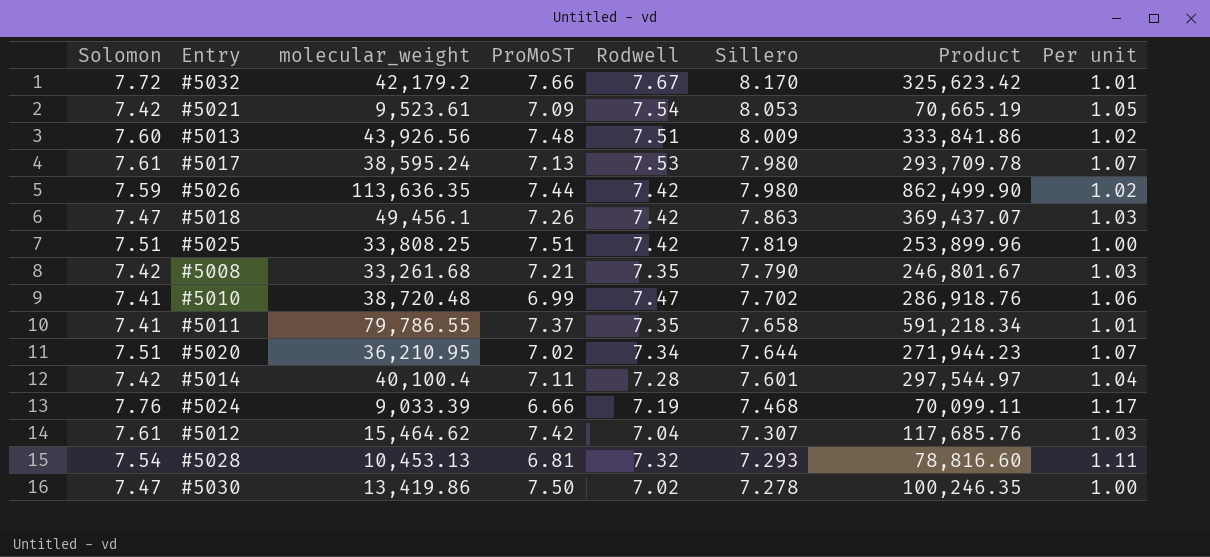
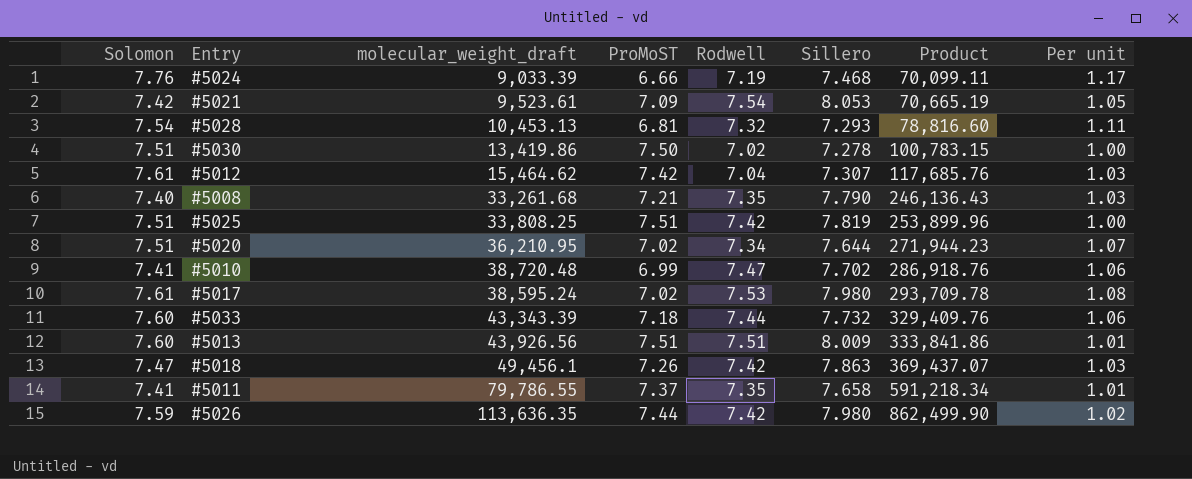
row order: Sillero descending -> Product ascending
column name: molecular_weight -> molecular_weight_draft
row #5032: 7.72 | 42,179.2 | 7.66 | 7.67 | 8.170 | 325,623.42 | 1.01 -> none
row #5014: 7.42 | 40,100.4 | 7.11 | 7.28 | 7.601 | 297,544.97 | 1.04 -> none
#5030 | Solomon: 7.47 -> 7.51
#5030 | Product: 100,246.35 -> 100,783.15
#5008 | Solomon: 7.42 -> 7.40
#5008 | Product: 246,801.67 -> 246,136.43
#5017 | ProMoST: 7.13 -> 7.02
#5017 | Per unit: 1.07 -> 1.08
row #5033: none -> 7.60 | 43,343.39 | 7.18 | 7.44 | 7.732 | 329,409.76 | 1.06
#5013 | ProMoST: 7.48 -> 7.51
#5013 | Per unit: 1.02 -> 1.01

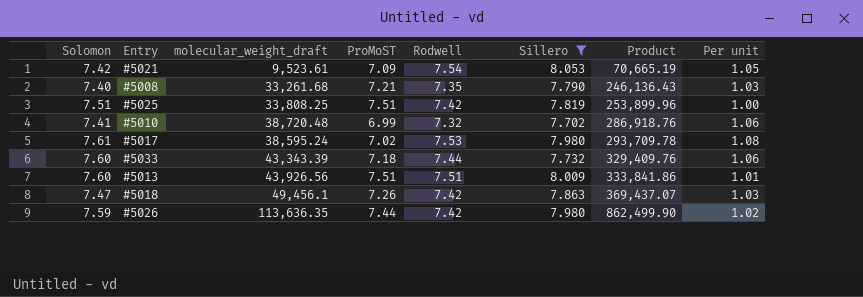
filter: none -> Sillero >= 7.702
#5010 | Rodwell: 7.47 -> 7.32

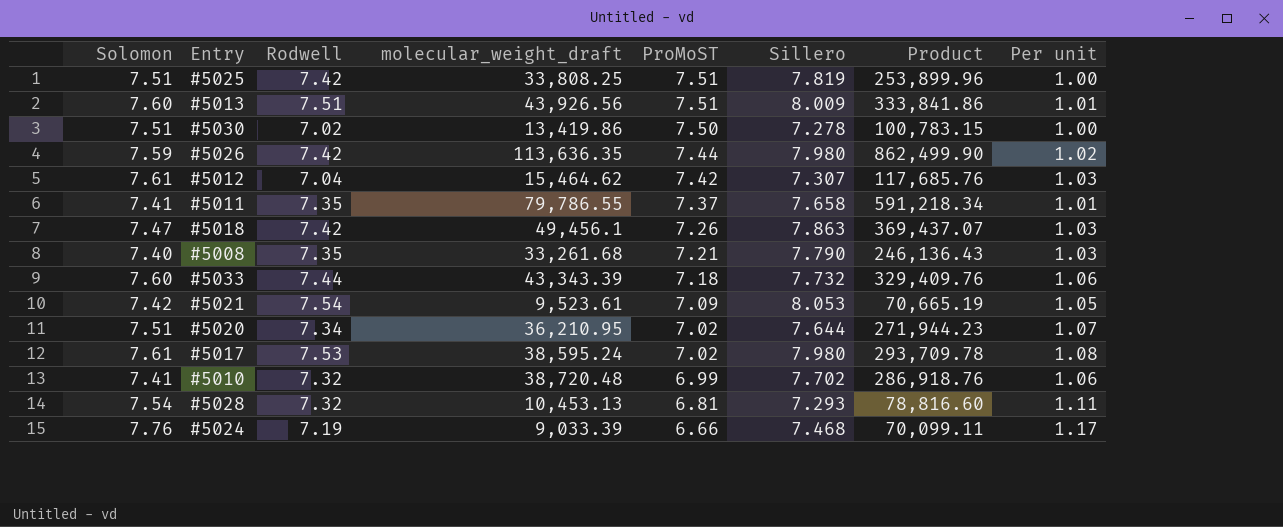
filter: Sillero >= 7.702 -> none
row order: Product ascending -> ProMoST descending
column Rodwell | position: 5 -> 3

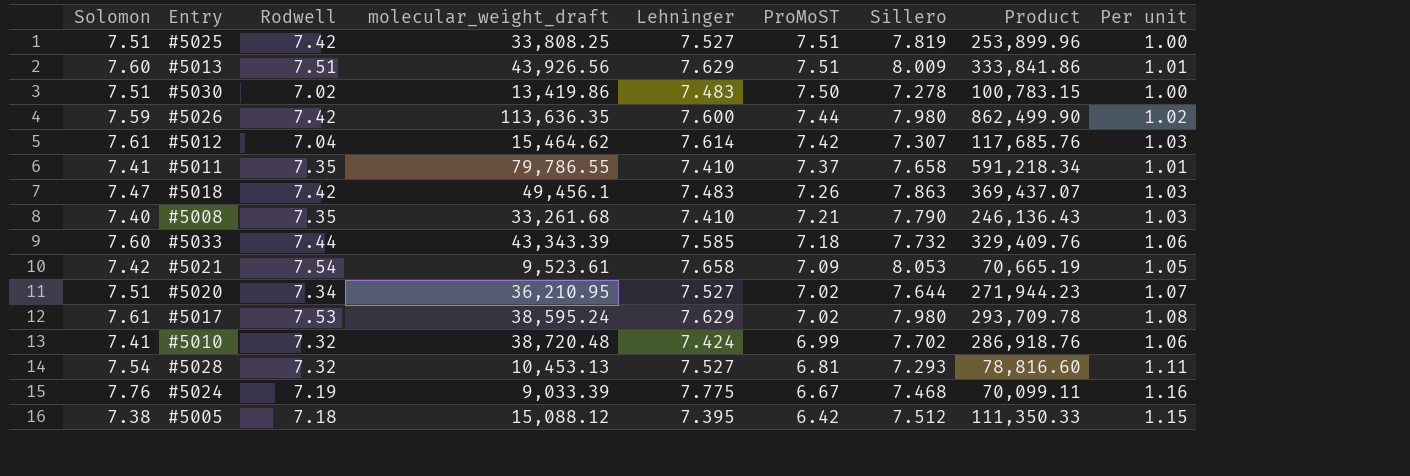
column Lehninger | position: none -> 5
#5024 | ProMoST: 6.66 -> 6.67
#5024 | Per unit: 1.17 -> 1.16
row #5005: none -> 7.38 | 7.18 | 15,088.12 | 7.395 | 6.42 | 7.512 | 111,350.33 | 1.15

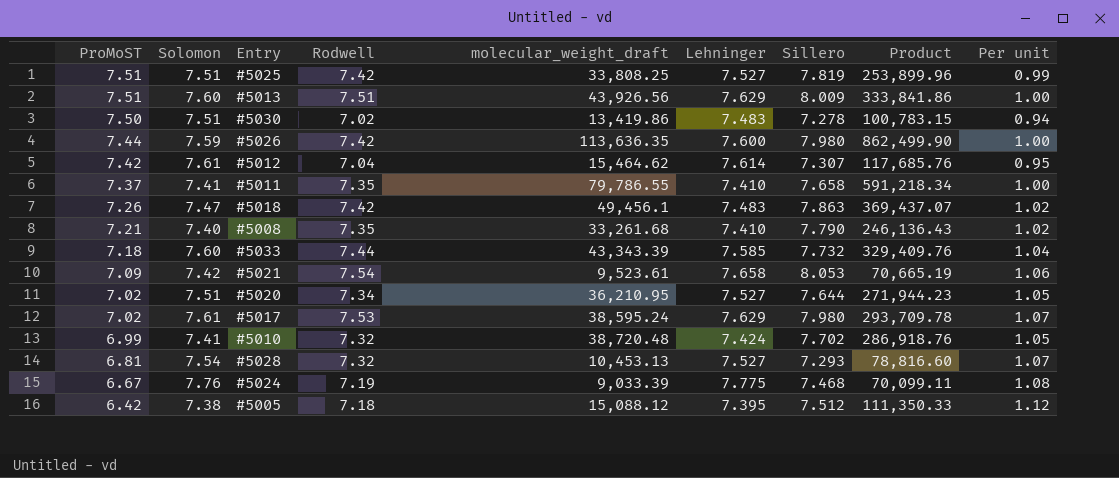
column ProMoST | position: 6 -> 1
column Per unit | formula: [Solomon] / [ProMoST] -> [Rodwell] / [ProMoST]

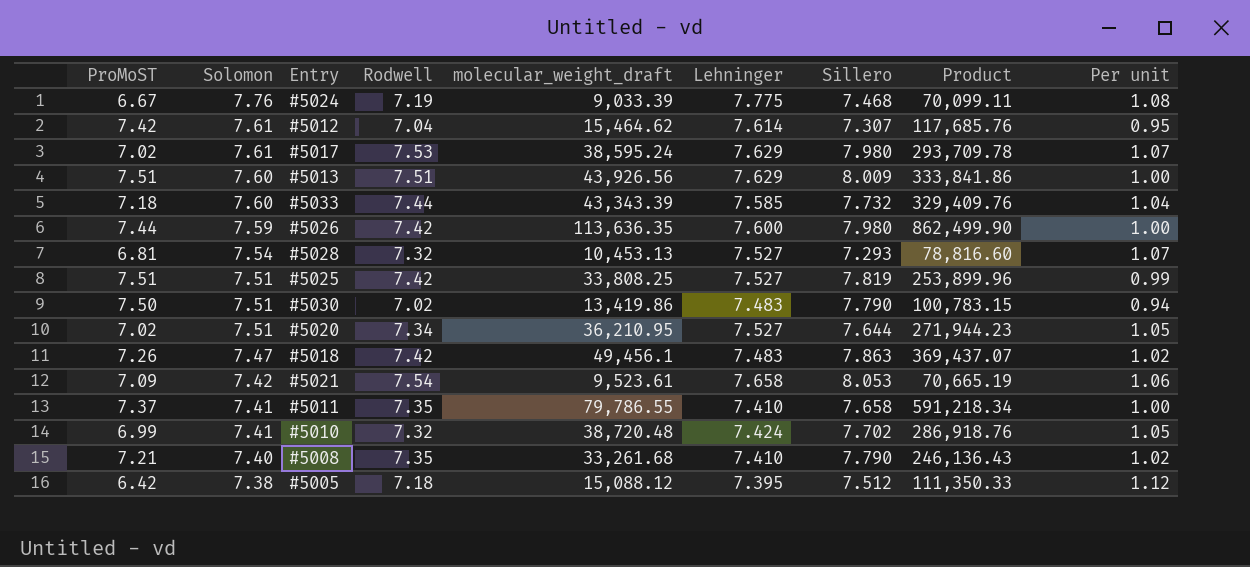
row order: ProMoST descending -> Solomon descending
#5030 | Sillero: 7.278 -> 7.790

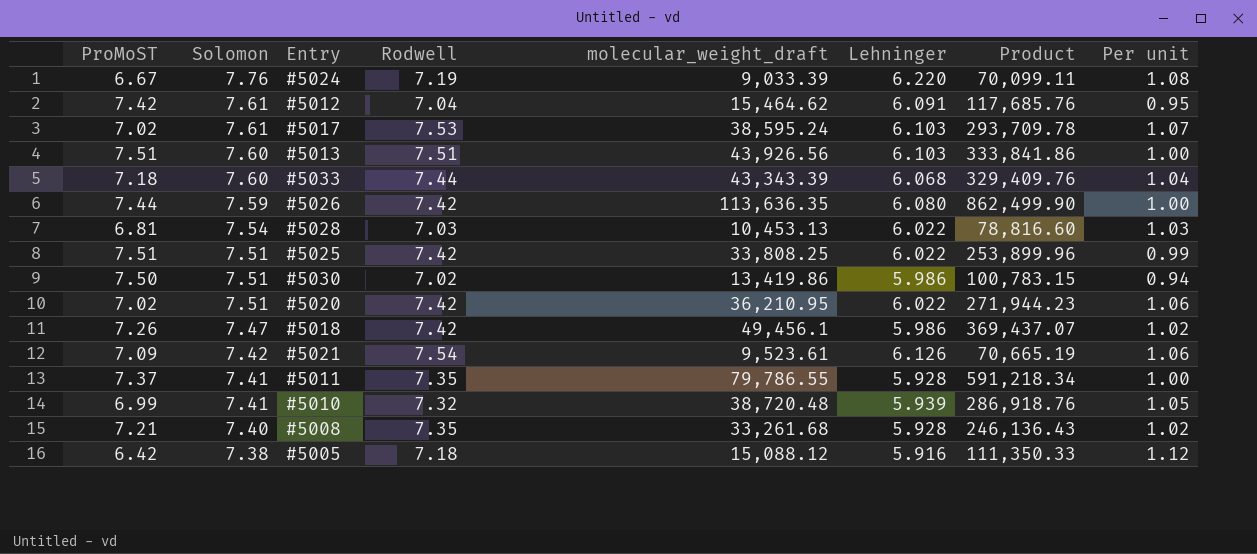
column Sillero | position: 7 -> none
#5024 | Lehninger: 7.775 -> 6.220
#5012 | Lehninger: 7.614 -> 6.091
#5017 | Lehninger: 7.629 -> 6.103
#5013 | Lehninger: 7.629 -> 6.103
#5033 | Lehninger: 7.585 -> 6.068
#5026 | Lehninger: 7.600 -> 6.080
#5028 | Rodwell: 7.32 -> 7.03
#5028 | Lehninger: 7.527 -> 6.022
#5028 | Per unit: 1.07 -> 1.03
#5025 | Lehninger: 7.527 -> 6.022
#5030 | Lehninger: 7.483 -> 5.986
#5020 | Rodwell: 7.34 -> 7.42
#5020 | Lehninger: 7.527 -> 6.022
#5020 | Per unit: 1.05 -> 1.06
#5018 | Lehninger: 7.483 -> 5.986
#5021 | Lehninger: 7.658 -> 6.126
#5011 | Lehninger: 7.410 -> 5.928
#5010 | Lehninger: 7.424 -> 5.939
#5008 | Lehninger: 7.410 -> 5.928
#5005 | Lehninger: 7.395 -> 5.916

